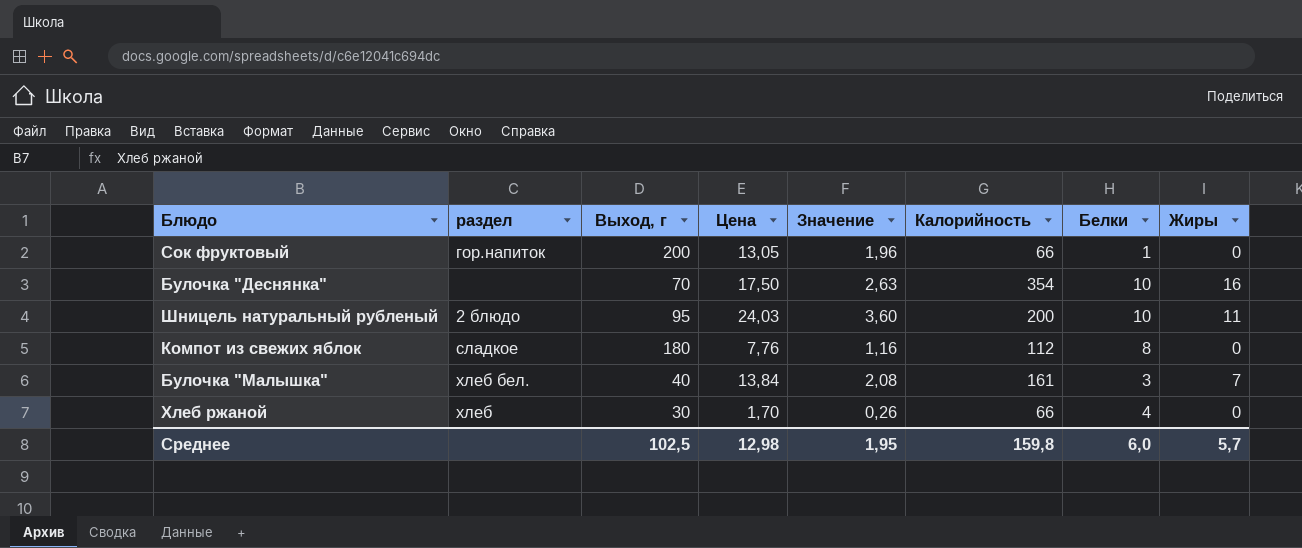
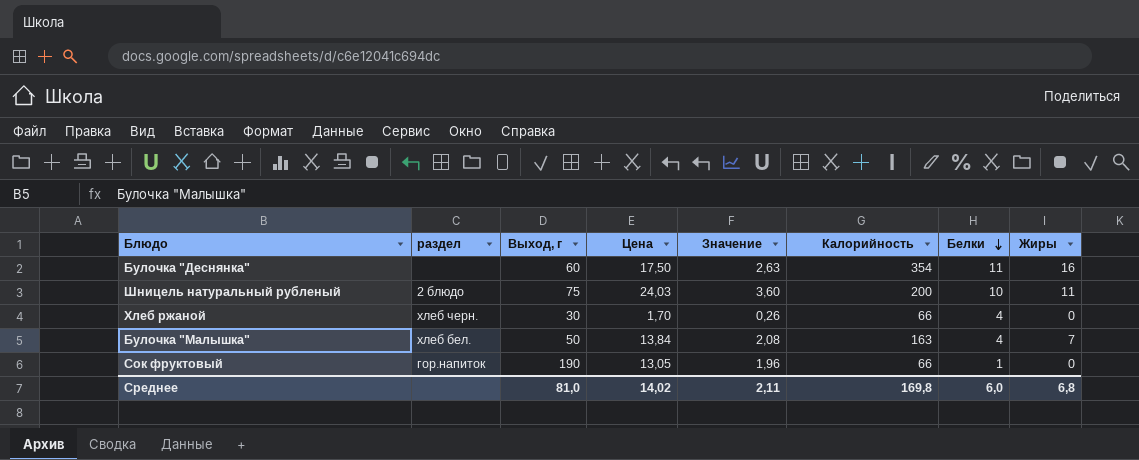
row order: none -> Белки descending
row Компот из свежих яблок: сладкое | 180 | 7,76 | 1,16 | 112 | 8 | 0 -> none
Булочка "Деснянка" | Выход, г: 70 -> 60
Булочка "Деснянка" | Белки: 10 -> 11
Шницель натуральный рубленый | Выход, г: 95 -> 75
Хлеб ржаной | раздел: хлеб -> хлеб черн.
Булочка "Малышка" | Выход, г: 40 -> 50
Булочка "Малышка" | Калорийность: 161 -> 163
Булочка "Малышка" | Белки: 3 -> 4
Сок фруктовый | Выход, г: 200 -> 190
Среднее | Выход, г: 102,5 -> 81,0
Среднее | Цена: 12,98 -> 14,02
Среднее | Значение: 1,95 -> 2,11
Среднее | Калорийность: 159,8 -> 169,8
Среднее | Жиры: 5,7 -> 6,8

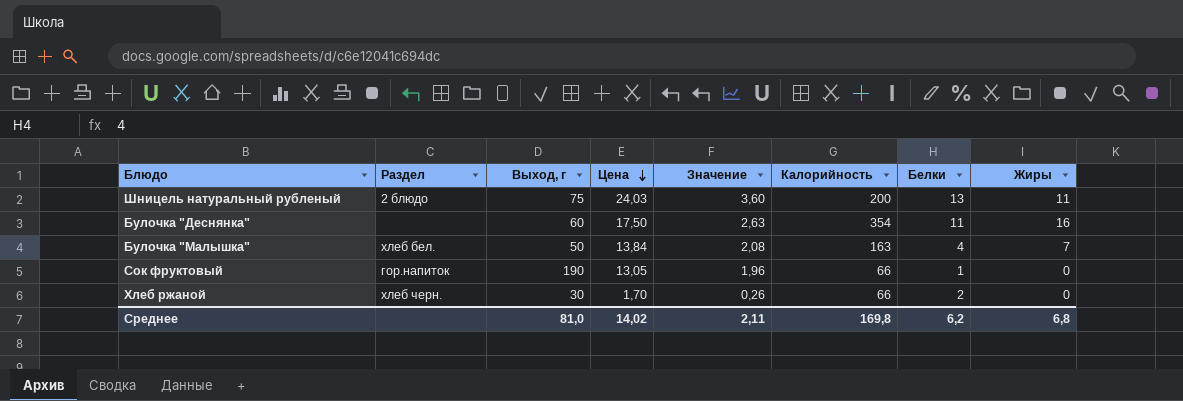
row order: Белки descending -> Цена descending
column name: раздел -> Раздел
Шницель натуральный рубленый | Белки: 10 -> 13
Хлеб ржаной | Белки: 4 -> 2
Среднее | Белки: 6,0 -> 6,2

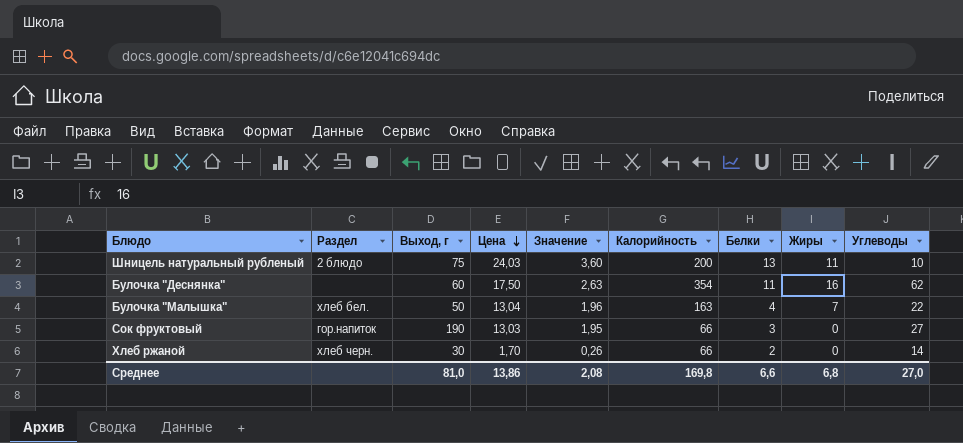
column Углеводы | position: none -> 9
Булочка "Малышка" | Цена: 13,84 -> 13,04
Булочка "Малышка" | Значение: 2,08 -> 1,96
Сок фруктовый | Цена: 13,05 -> 13,03
Сок фруктовый | Значение: 1,96 -> 1,95
Сок фруктовый | Белки: 1 -> 3
Среднее | Цена: 14,02 -> 13,86
Среднее | Значение: 2,11 -> 2,08
Среднее | Белки: 6,2 -> 6,6

